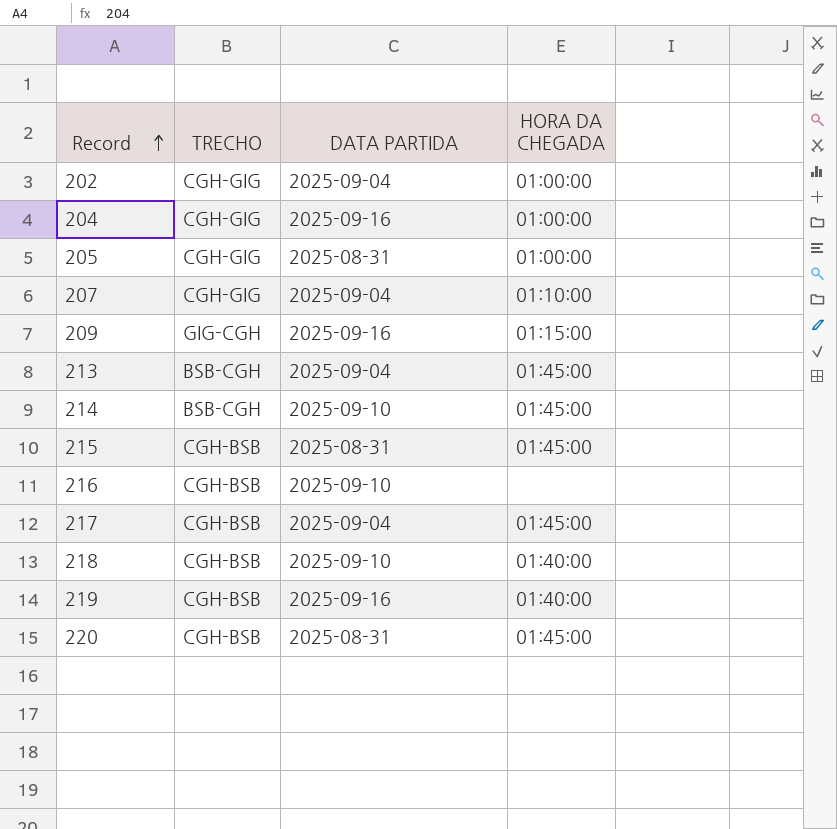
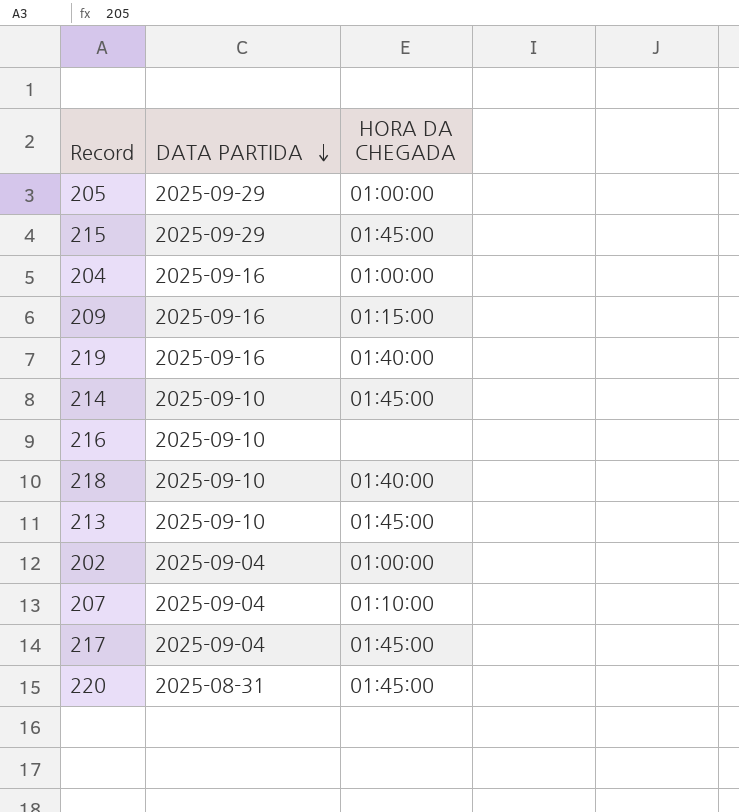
row order: Record ascending -> DATA PARTIDA descending
column TRECHO | position: 2 -> none
205 | DATA PARTIDA: 2025-08-31 -> 2025-09-29
215 | DATA PARTIDA: 2025-08-31 -> 2025-09-29
213 | DATA PARTIDA: 2025-09-04 -> 2025-09-10

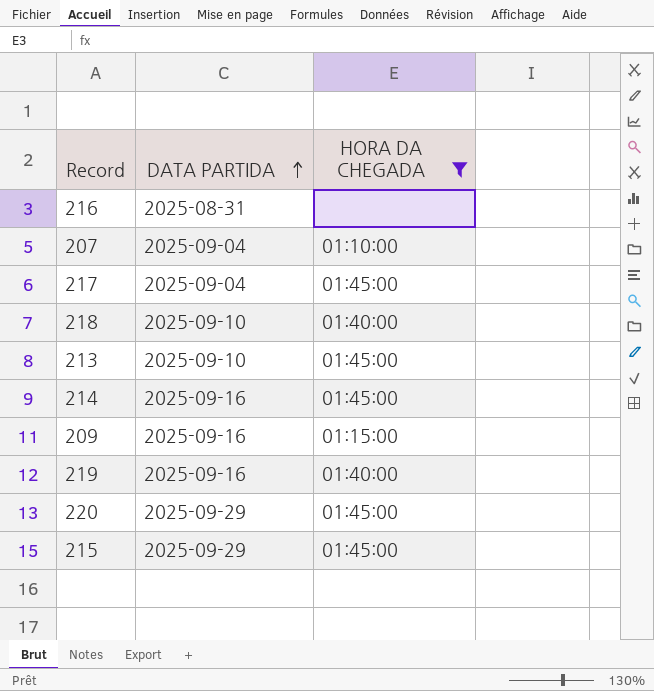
filter: none -> HORA DA CHEGADA != 01:00:00
row order: DATA PARTIDA descending -> DATA PARTIDA ascending
216 | DATA PARTIDA: 2025-09-10 -> 2025-08-31
214 | DATA PARTIDA: 2025-09-10 -> 2025-09-16
220 | DATA PARTIDA: 2025-08-31 -> 2025-09-29

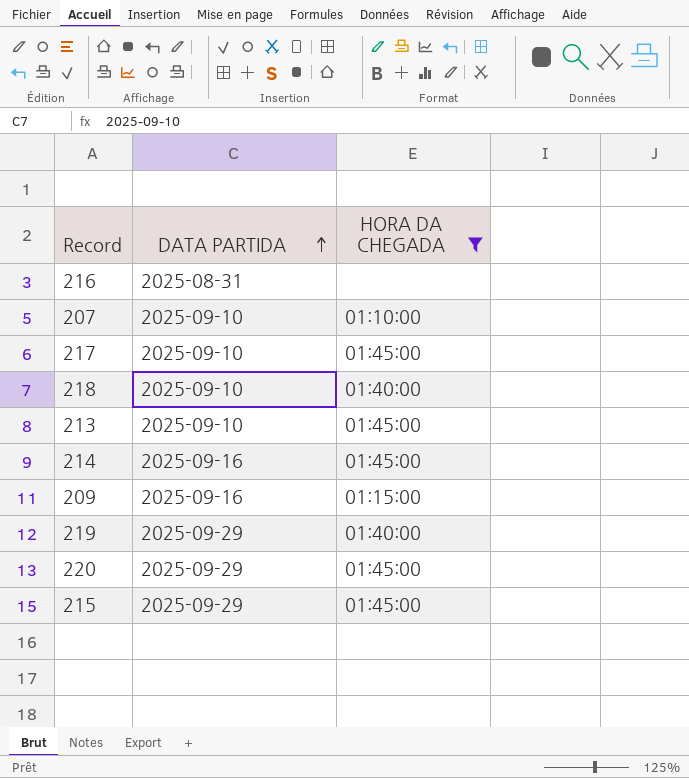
207 | DATA PARTIDA: 2025-09-04 -> 2025-09-10
217 | DATA PARTIDA: 2025-09-04 -> 2025-09-10
219 | DATA PARTIDA: 2025-09-16 -> 2025-09-29

